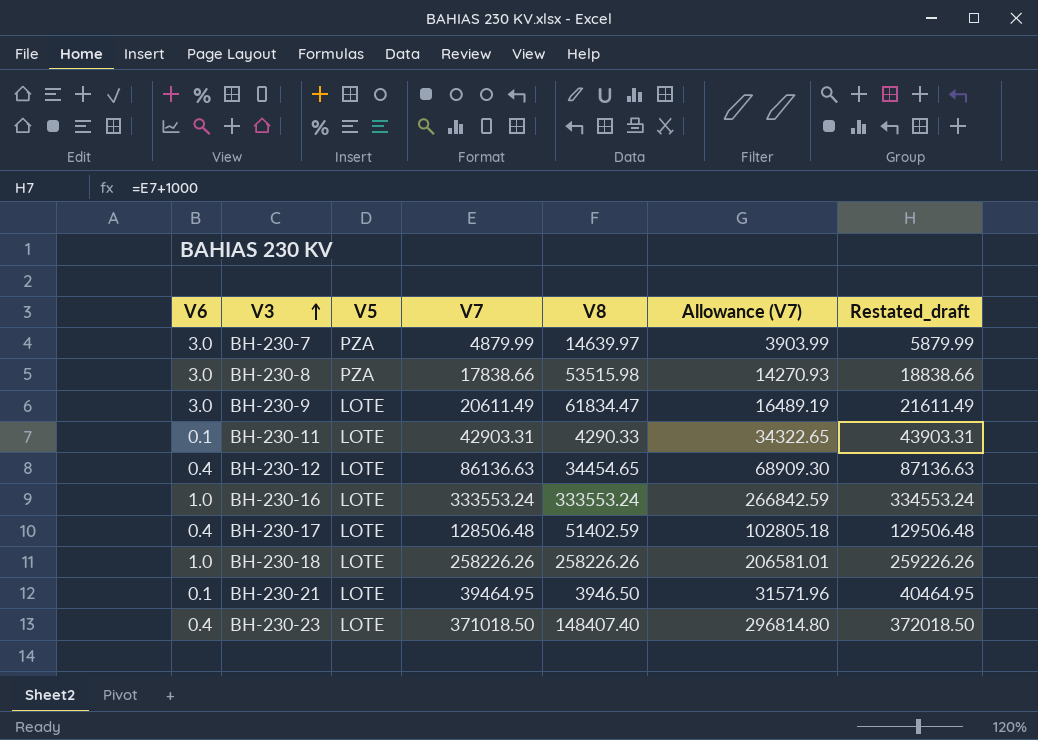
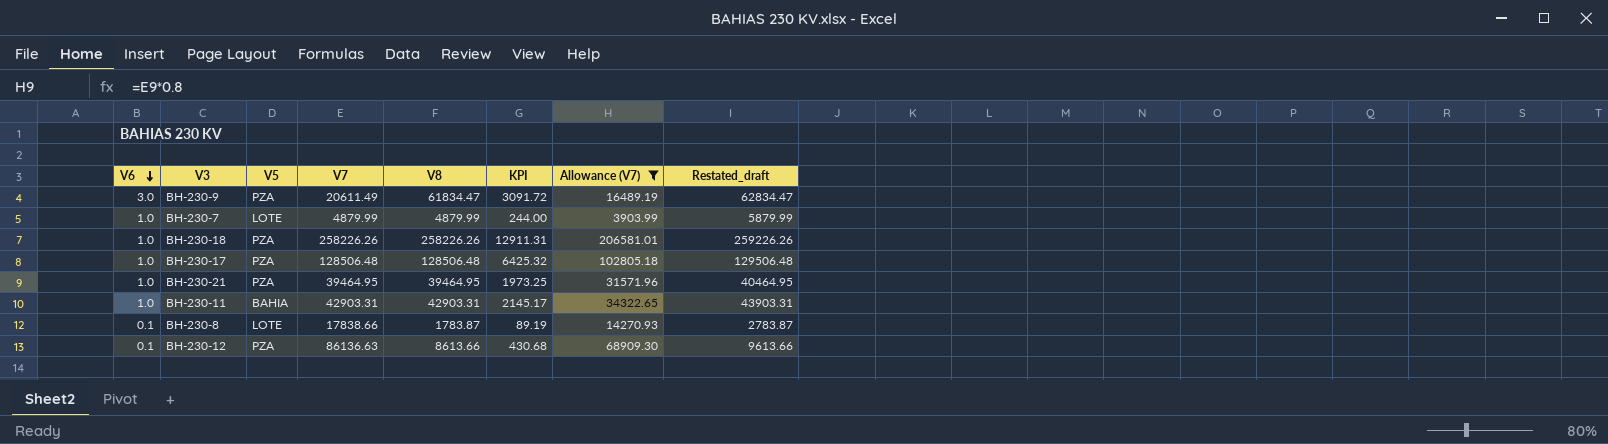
filter: none -> Allowance (V7) <= 206581.01
row order: V3 ascending -> V6 descending
column KPI | formula: none -> [V8] * 0.05
column Restated_draft | formula: [V7] + 1000 -> [V8] + 1000
BH-230-9 | V5: LOTE -> PZA
BH-230-7 | V6: 3.0 -> 1.0
BH-230-7 | V5: PZA -> LOTE
BH-230-7 | V8: 14639.97 -> 4879.99
BH-230-18 | V5: LOTE -> PZA
BH-230-17 | V6: 0.4 -> 1.0
BH-230-17 | V5: LOTE -> PZA
BH-230-17 | V8: 51402.59 -> 128506.48
BH-230-21 | V6: 0.1 -> 1.0
BH-230-21 | V5: LOTE -> PZA
BH-230-21 | V8: 3946.50 -> 39464.95
BH-230-11 | V6: 0.1 -> 1.0
BH-230-11 | V5: LOTE -> BAHIA
BH-230-11 | V8: 4290.33 -> 42903.31
BH-230-8 | V6: 3.0 -> 0.1
BH-230-8 | V5: PZA -> LOTE
BH-230-8 | V8: 53515.98 -> 1783.87
BH-230-12 | V6: 0.4 -> 0.1
BH-230-12 | V5: LOTE -> PZA
BH-230-12 | V8: 34454.65 -> 8613.66

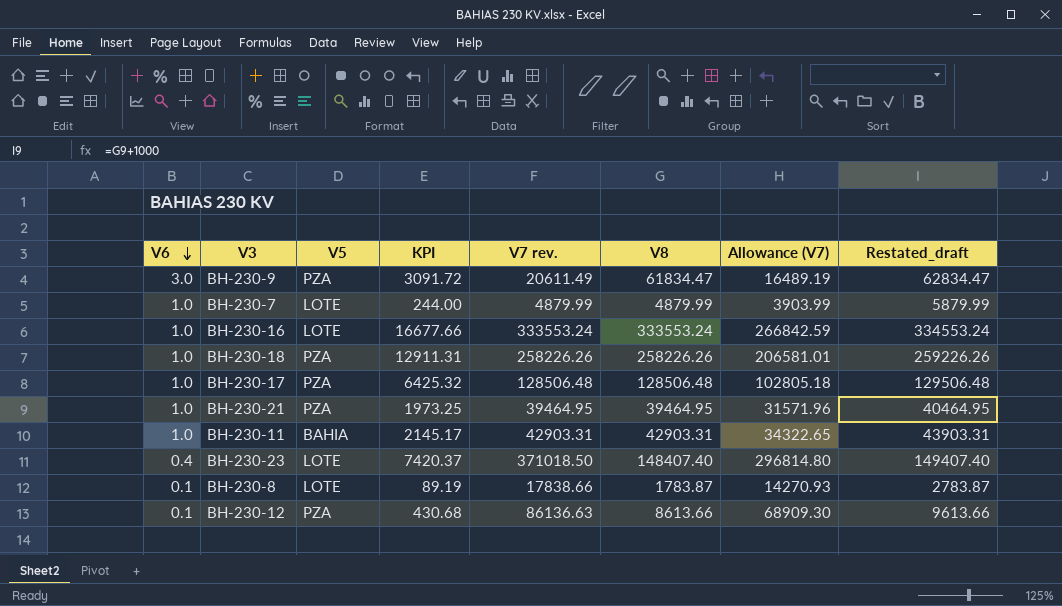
filter: Allowance (V7) <= 206581.01 -> none
column KPI | position: 6 -> 4
column name: V7 -> V7 rev.

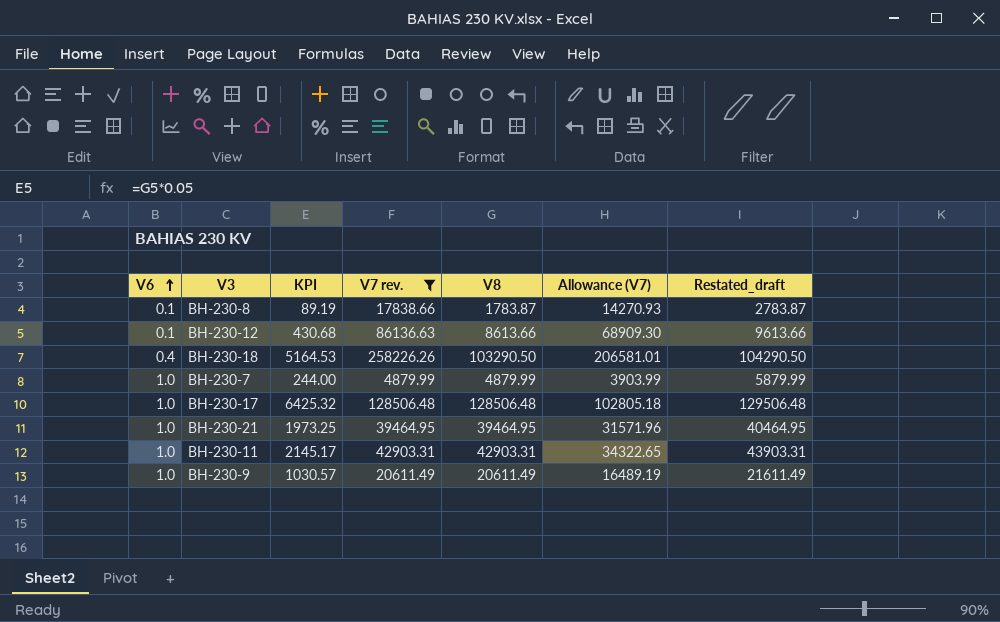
filter: none -> V7 rev. <= 258226.26
row order: V6 descending -> V6 ascending
column V5 | position: 3 -> none
BH-230-18 | V6: 1.0 -> 0.4
BH-230-18 | KPI: 12911.31 -> 5164.53
BH-230-18 | V8: 258226.26 -> 103290.50
BH-230-18 | Restated_draft: 259226.26 -> 104290.50
BH-230-9 | V6: 3.0 -> 1.0
BH-230-9 | KPI: 3091.72 -> 1030.57
BH-230-9 | V8: 61834.47 -> 20611.49
BH-230-9 | Restated_draft: 62834.47 -> 21611.49

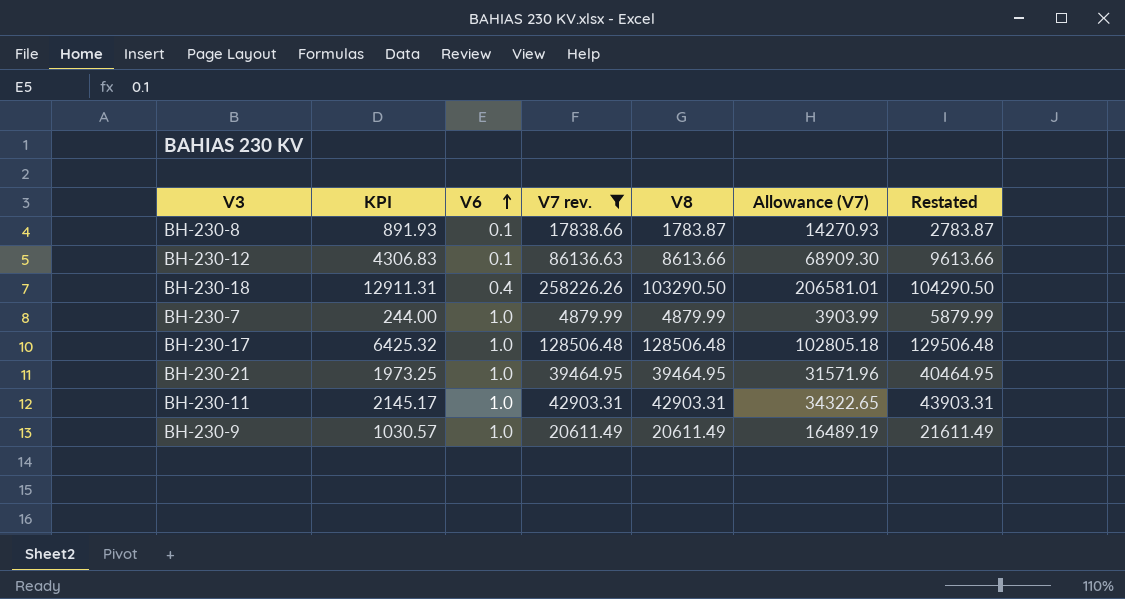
column KPI | formula: [V8] * 0.05 -> [V7 rev.] * 0.05
column V6 | position: 1 -> 3
column name: Restated_draft -> Restated

